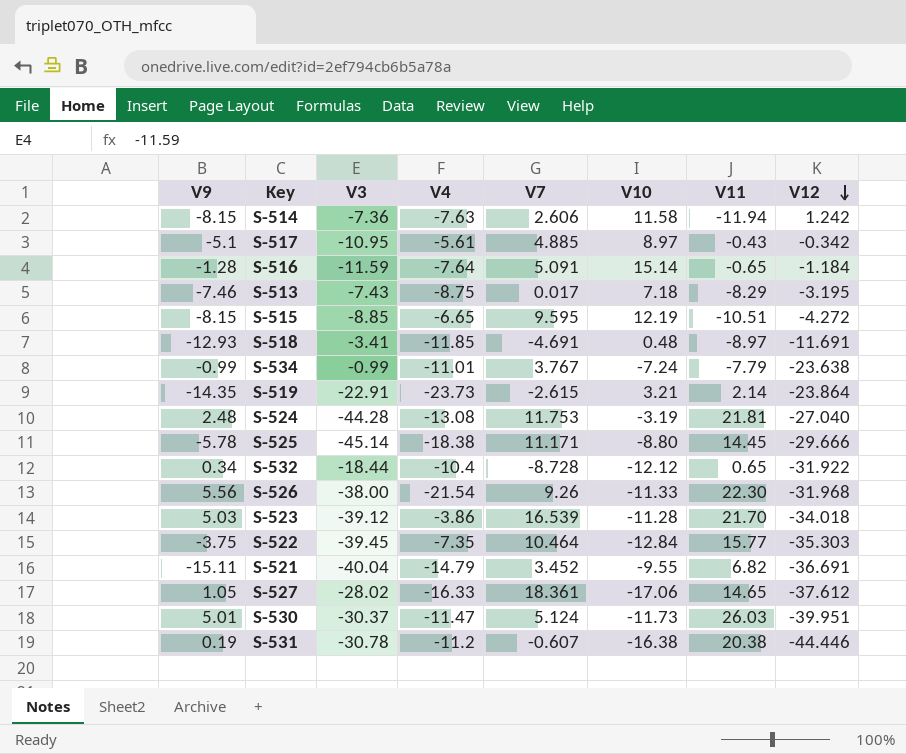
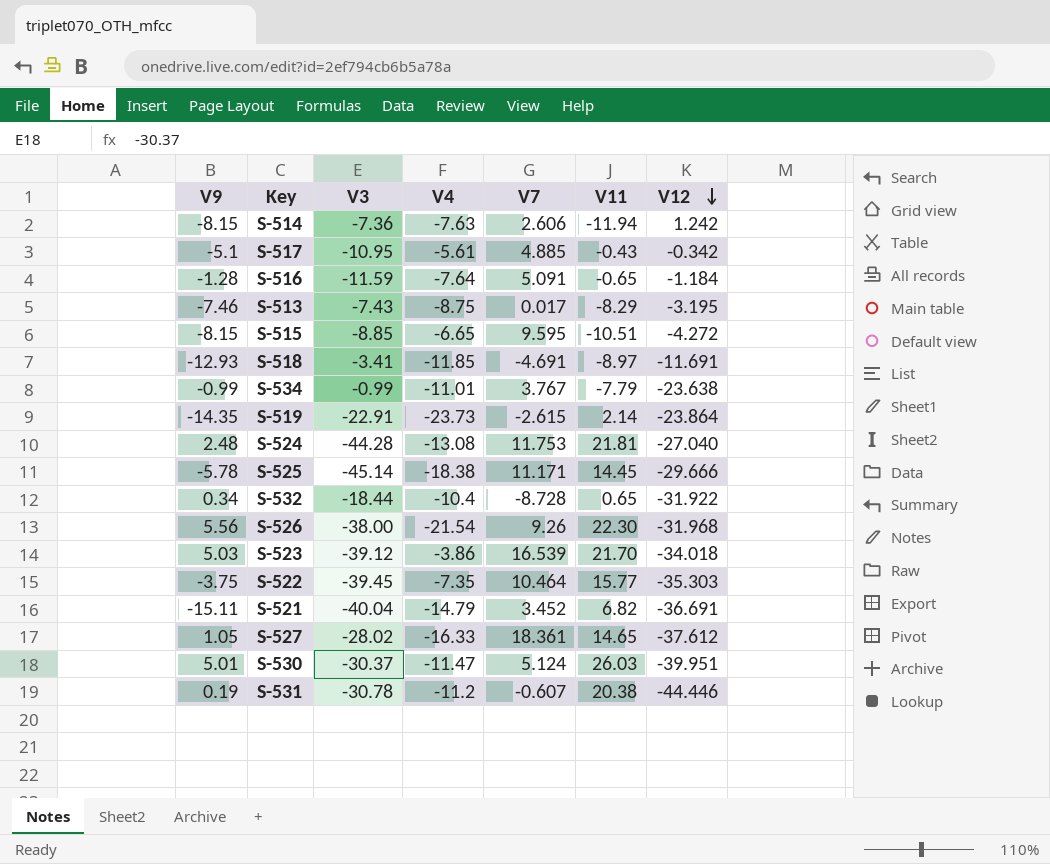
column V10 | position: 6 -> none

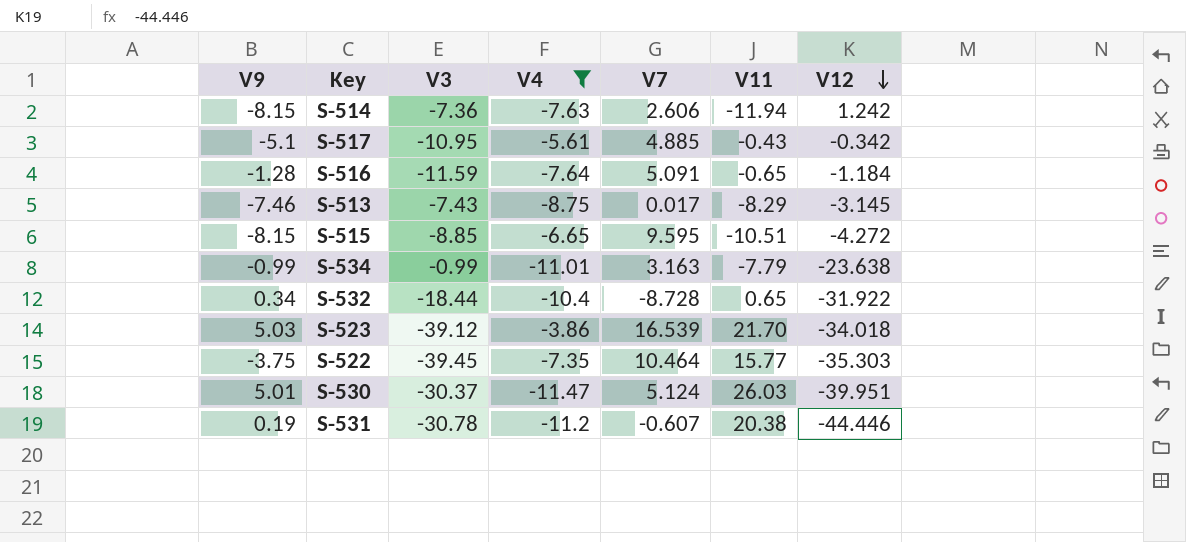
filter: none -> V4 >= -11.47
S-513 | V12: -3.195 -> -3.145
S-534 | V7: 3.767 -> 3.163

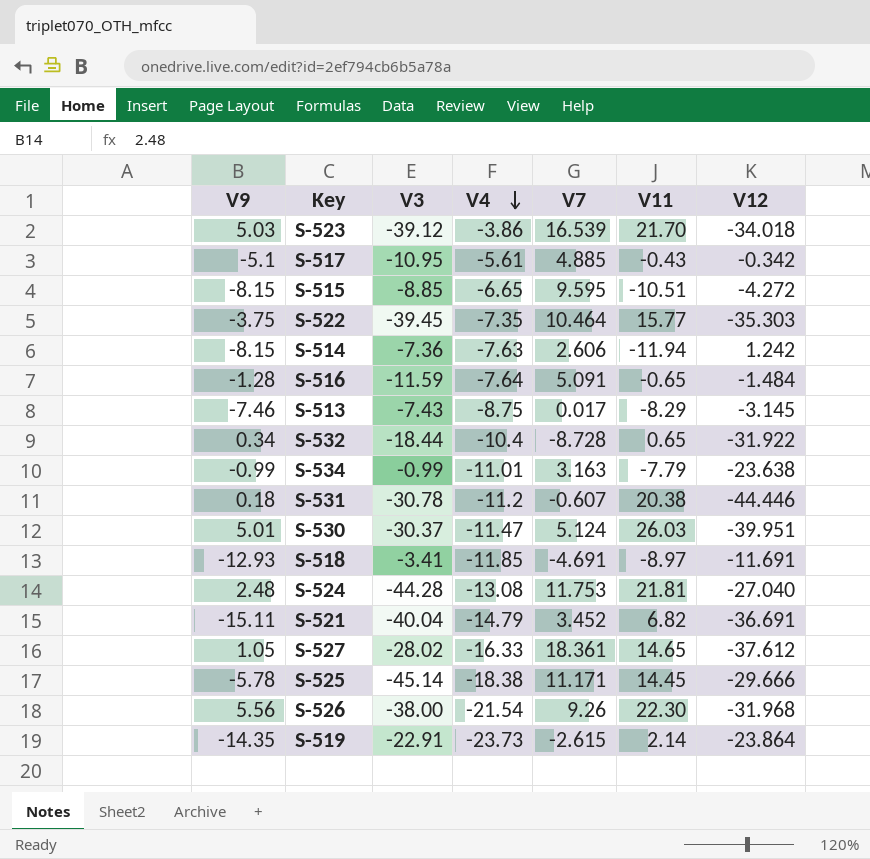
filter: V4 >= -11.47 -> none
row order: V12 descending -> V4 descending
S-516 | V12: -1.184 -> -1.484
S-531 | V9: 0.19 -> 0.18

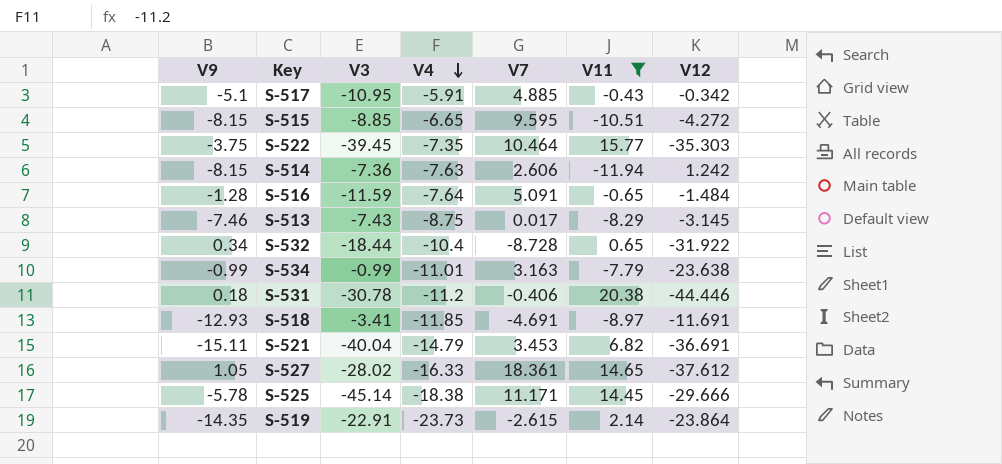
filter: none -> V11 <= 20.38
S-517 | V4: -5.61 -> -5.91
S-531 | V7: -0.607 -> -0.406
S-521 | V7: 3.452 -> 3.453

